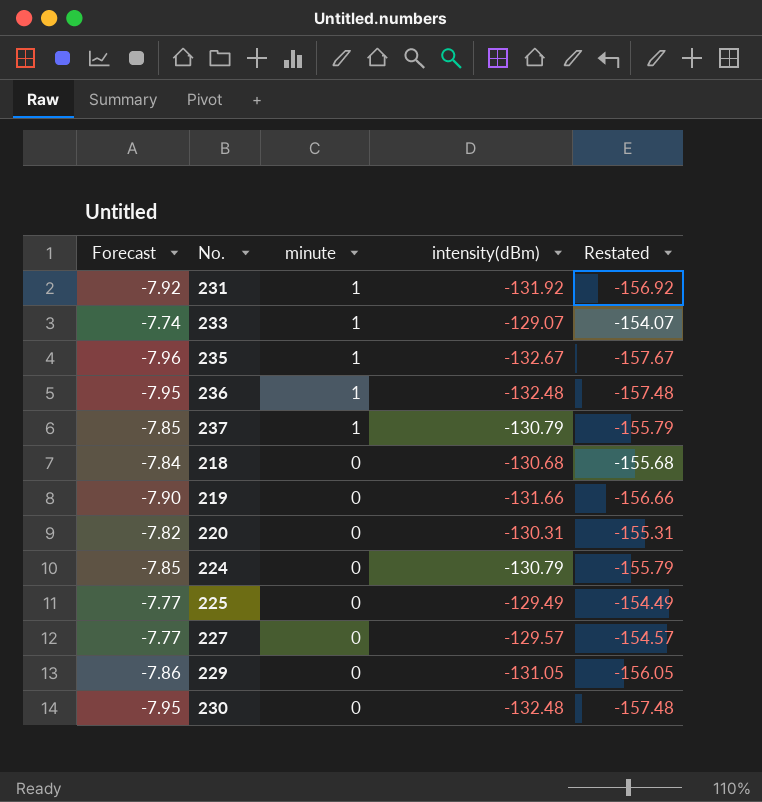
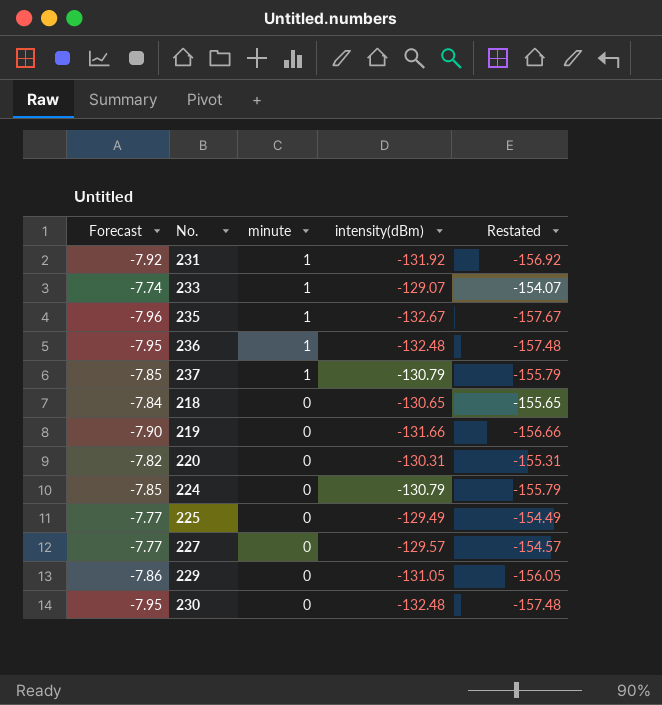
218 | intensity(dBm): -130.68 -> -130.65
218 | Restated: -155.68 -> -155.65

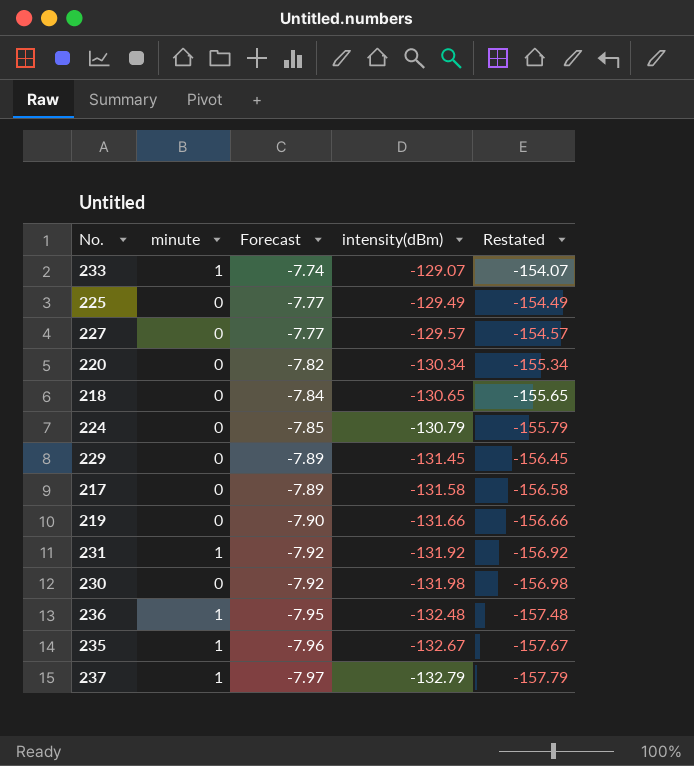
row order: minute descending -> Forecast descending
column Forecast | position: 1 -> 3
220 | intensity(dBm): -130.31 -> -130.34
220 | Restated: -155.31 -> -155.34
229 | Forecast: -7.86 -> -7.89
229 | intensity(dBm): -131.05 -> -131.45
229 | Restated: -156.05 -> -156.45
row 217: none -> 0 | -7.89 | -131.58 | -156.58
230 | Forecast: -7.95 -> -7.92
230 | intensity(dBm): -132.48 -> -131.98
230 | Restated: -157.48 -> -156.98
237 | Forecast: -7.85 -> -7.97
237 | intensity(dBm): -130.79 -> -132.79
237 | Restated: -155.79 -> -157.79

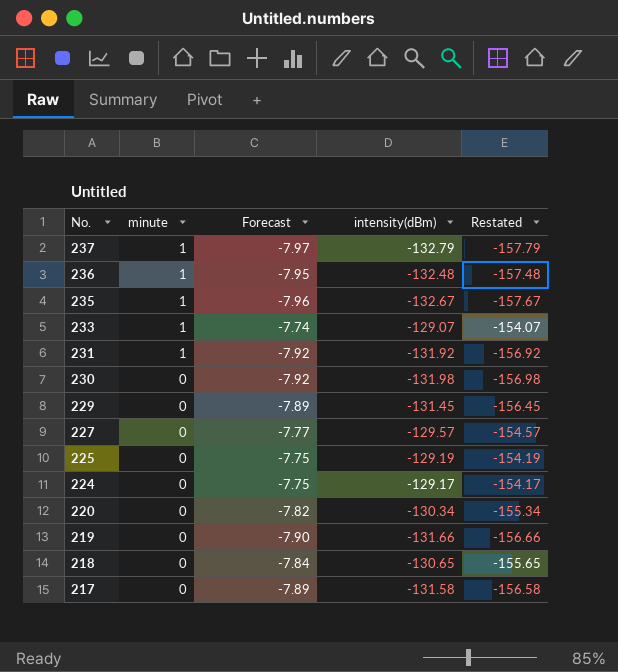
row order: Forecast descending -> No. descending
225 | Forecast: -7.77 -> -7.75
225 | intensity(dBm): -129.49 -> -129.19
225 | Restated: -154.49 -> -154.19
224 | Forecast: -7.85 -> -7.75
224 | intensity(dBm): -130.79 -> -129.17
224 | Restated: -155.79 -> -154.17

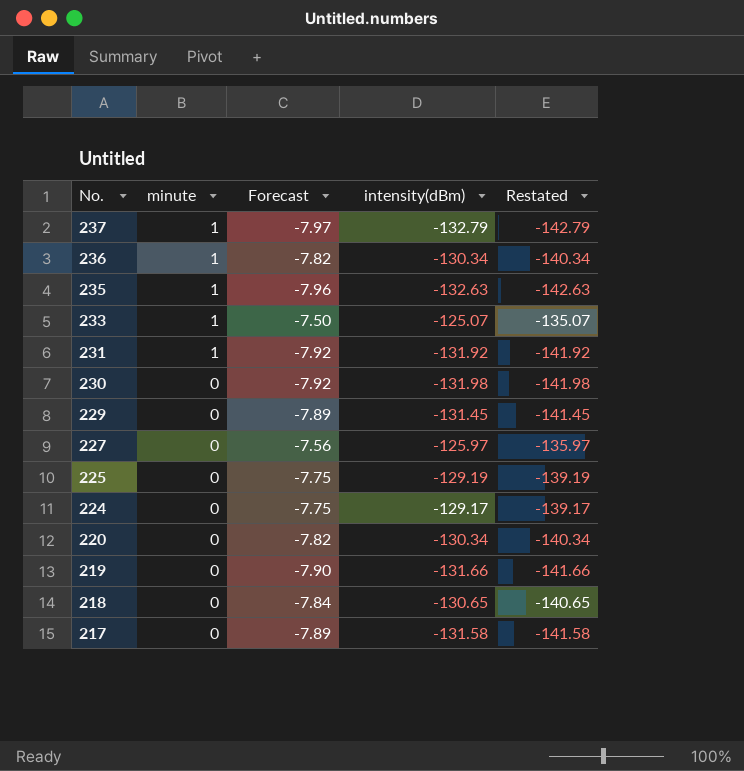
column Restated | formula: [intensity(dBm)] - 25 -> [intensity(dBm)] - 10
236 | Forecast: -7.95 -> -7.82
236 | intensity(dBm): -132.48 -> -130.34
235 | intensity(dBm): -132.67 -> -132.63
233 | Forecast: -7.74 -> -7.50
233 | intensity(dBm): -129.07 -> -125.07
227 | Forecast: -7.77 -> -7.56
227 | intensity(dBm): -129.57 -> -125.97

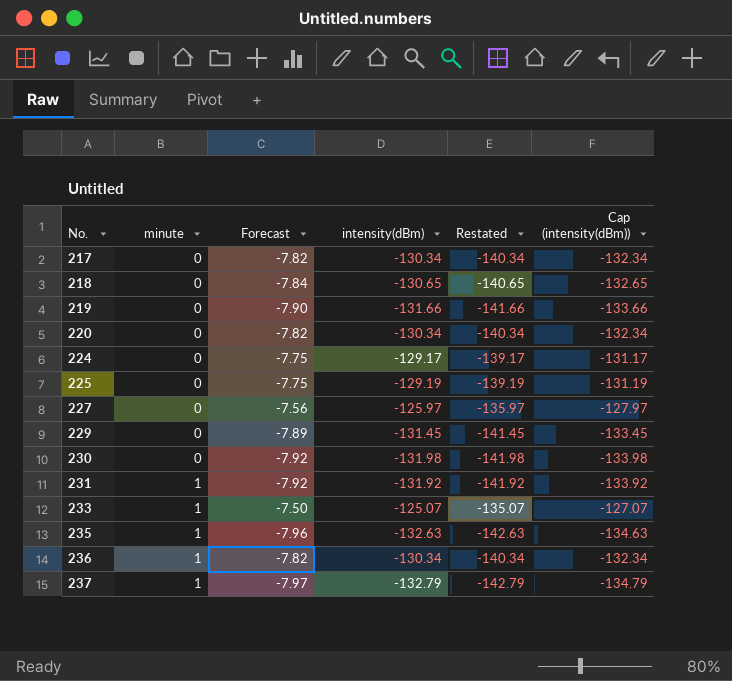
row order: No. descending -> No. ascending
column Cap (intensity(dBm)) | formula: none -> [intensity(dBm)] - 2
217 | Forecast: -7.89 -> -7.82
217 | intensity(dBm): -131.58 -> -130.34
217 | Restated: -141.58 -> -140.34

